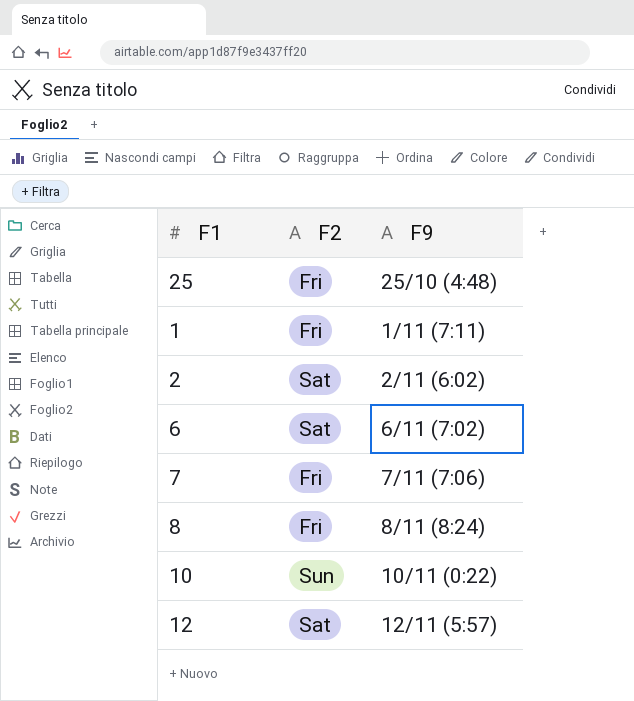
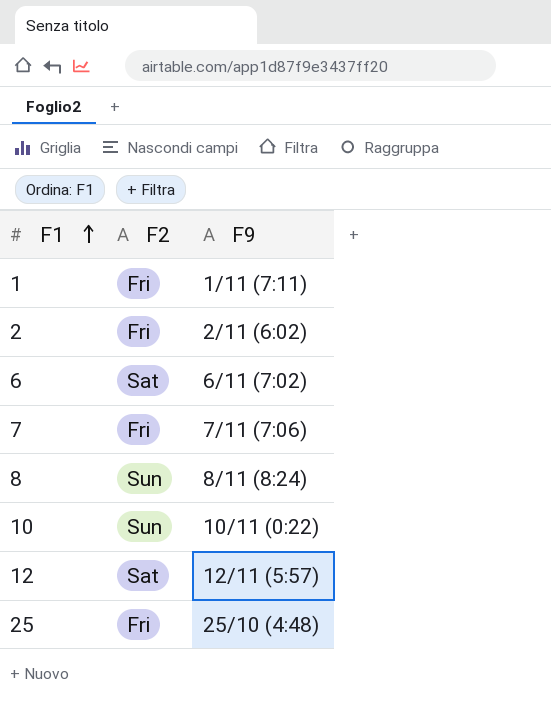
row order: none -> F1 ascending
2 | F2: Sat -> Fri
8 | F2: Fri -> Sun

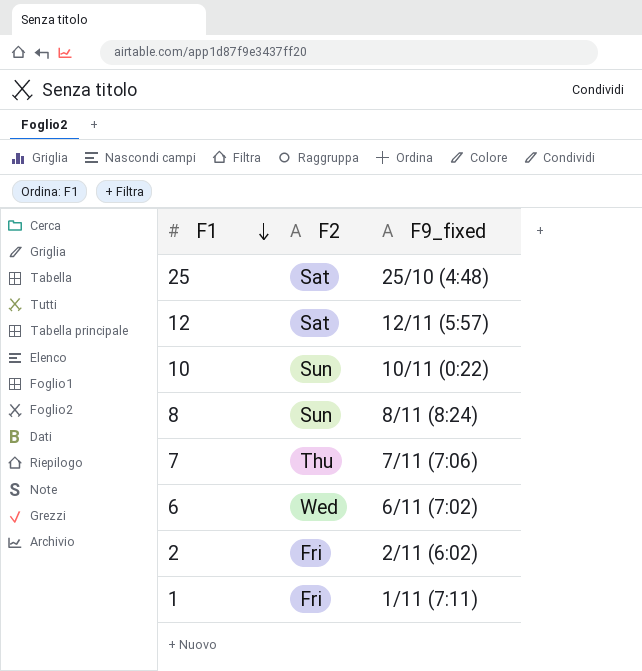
row order: F1 ascending -> F1 descending
column name: F9 -> F9_fixed
25 | F2: Fri -> Sat
7 | F2: Fri -> Thu
6 | F2: Sat -> Wed

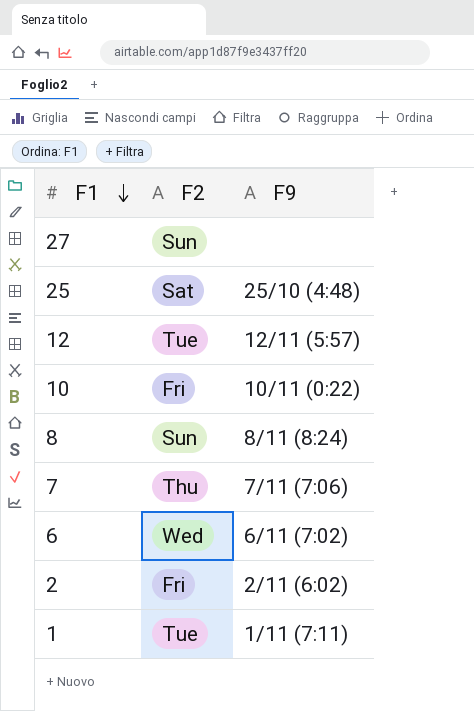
column name: F9_fixed -> F9
row 27: none -> Sun | none
12 | F2: Sat -> Tue
10 | F2: Sun -> Fri
1 | F2: Fri -> Tue

